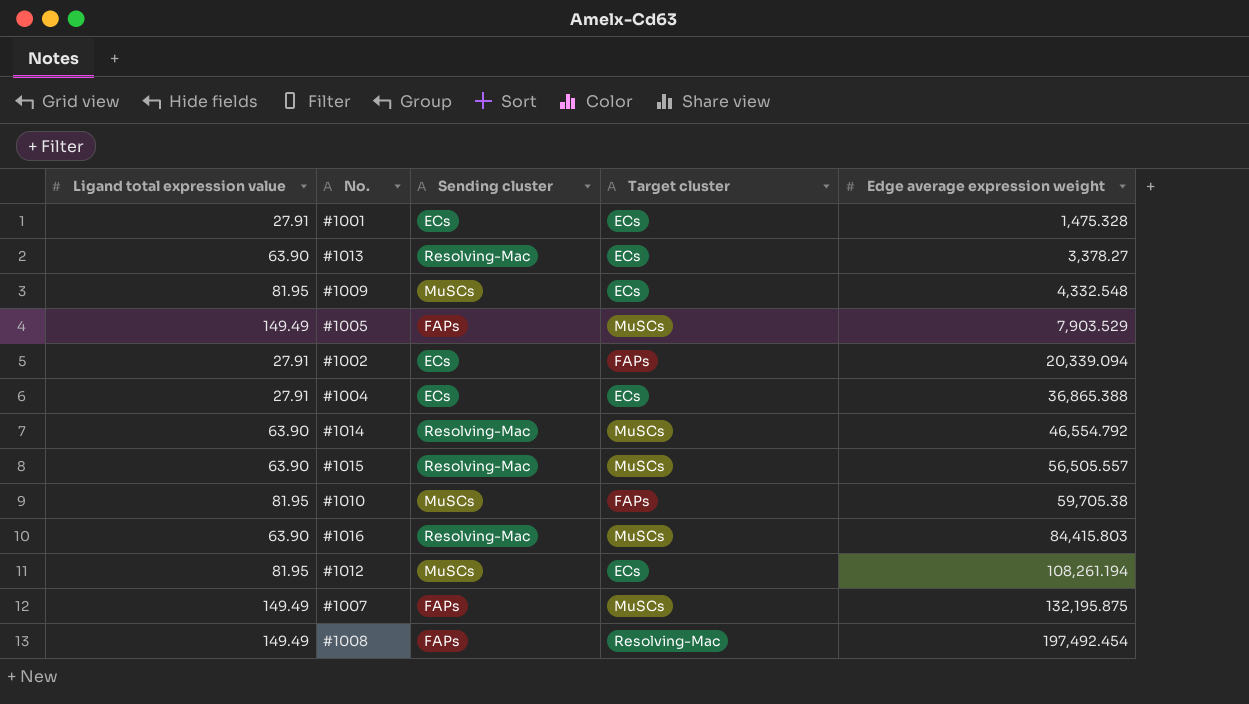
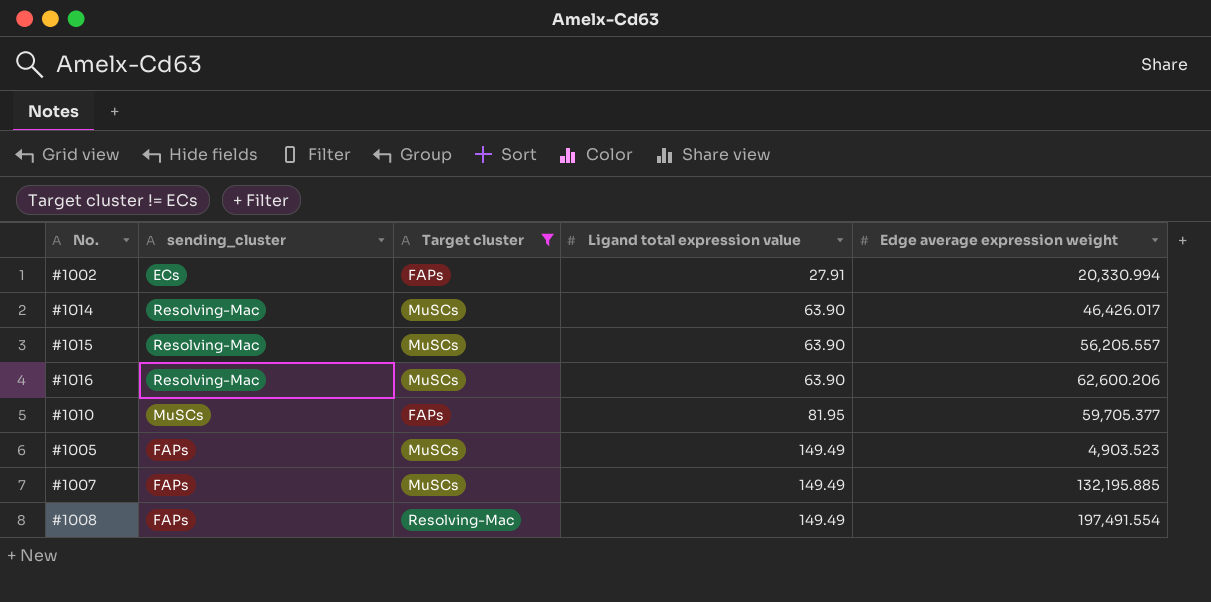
filter: none -> Target cluster != ECs
row order: Edge average expression weight ascending -> Ligand total expression value ascending
column name: Sending cluster -> sending_cluster
column Ligand total expression value | position: 1 -> 4
#1002 | Edge average expression weight: 20,339.094 -> 20,330.994
#1014 | Edge average expression weight: 46,554.792 -> 46,426.017
#1015 | Edge average expression weight: 56,505.557 -> 56,205.557
#1016 | Edge average expression weight: 84,415.803 -> 62,600.206
#1010 | Edge average expression weight: 59,705.38 -> 59,705.377
#1005 | Edge average expression weight: 7,903.529 -> 4,903.523
#1007 | Edge average expression weight: 132,195.875 -> 132,195.885
#1008 | Edge average expression weight: 197,492.454 -> 197,491.554

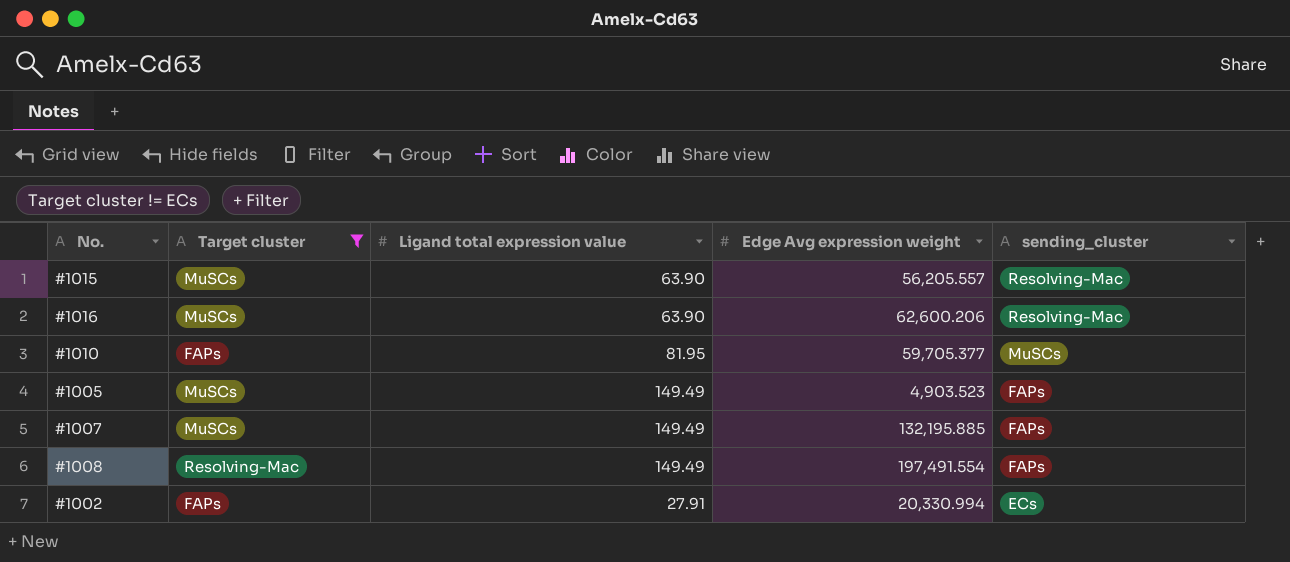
row order: Ligand total expression value ascending -> sending_cluster descending
column name: Edge average expression weight -> Edge Avg expression weight
column sending_cluster | position: 2 -> 5
row #1014: Resolving-Mac | MuSCs | 63.90 | 46,426.017 -> none

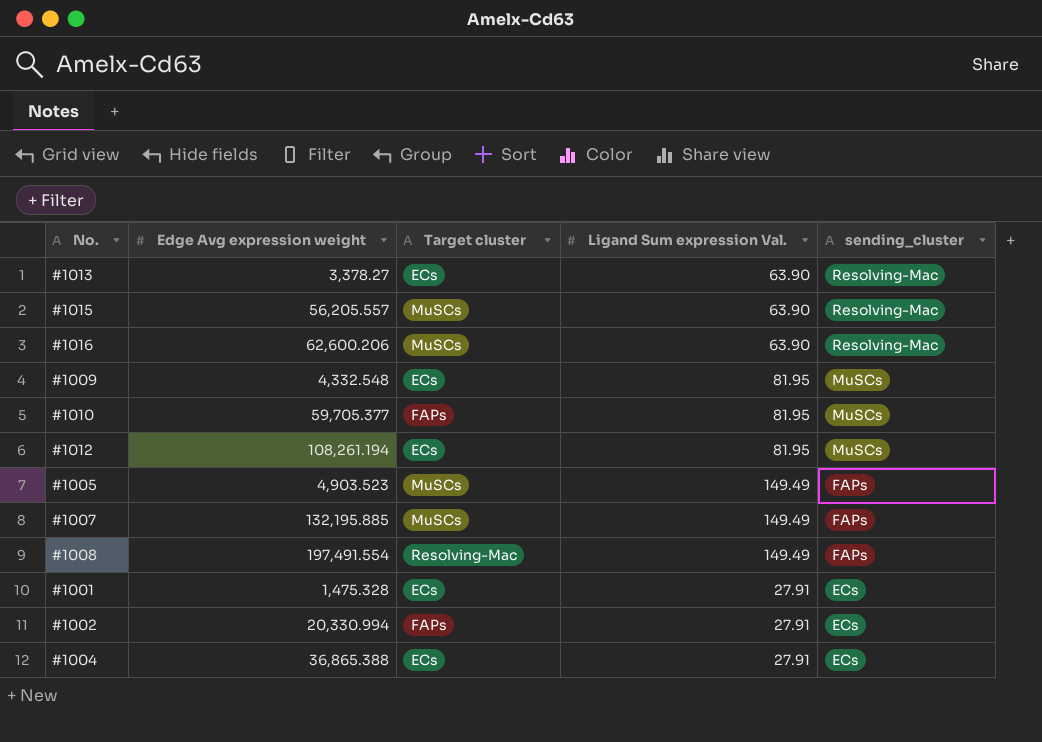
filter: Target cluster != ECs -> none
column Edge Avg expression weight | position: 4 -> 2
column name: Ligand total expression value -> Ligand Sum expression Val.

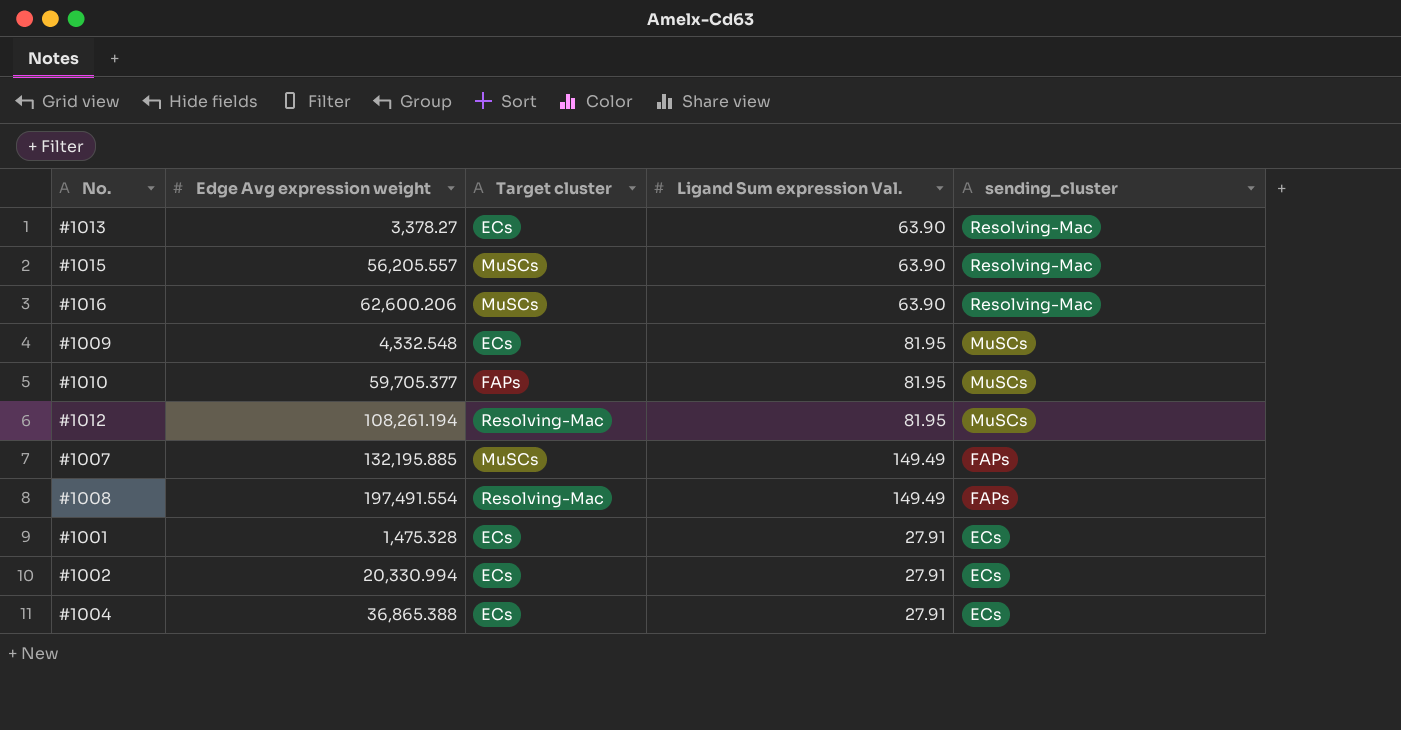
row #1005: 4,903.523 | MuSCs | 149.49 | FAPs -> none
#1012 | Target cluster: ECs -> Resolving-Mac
#1002 | Target cluster: FAPs -> ECs

